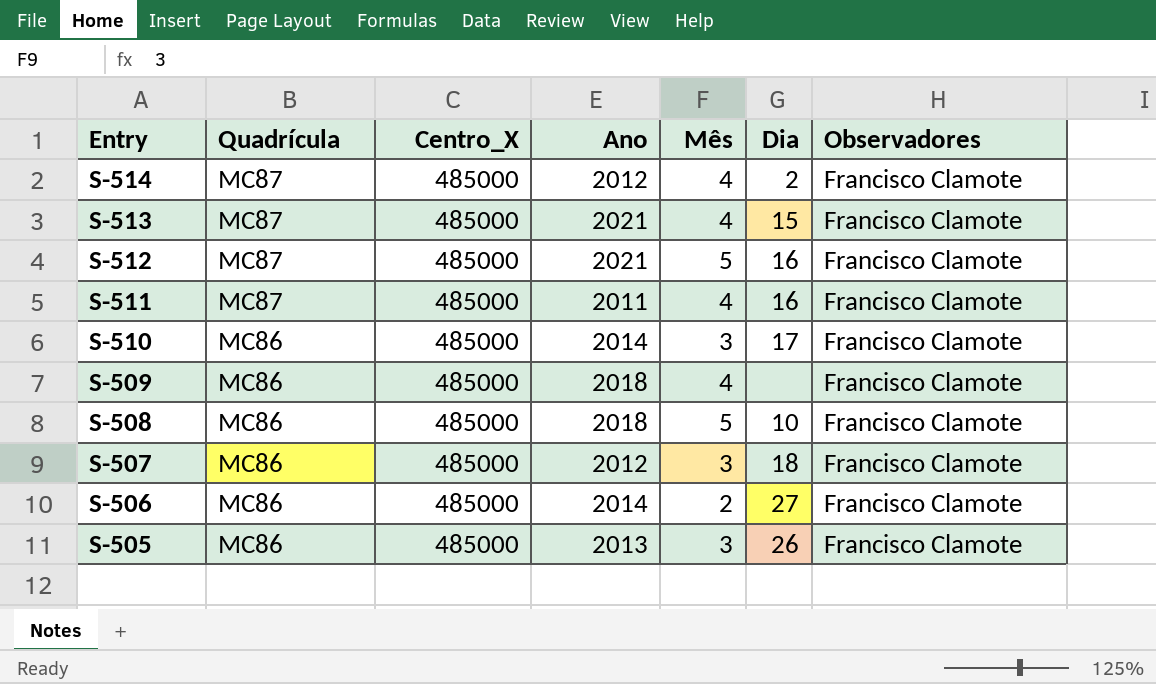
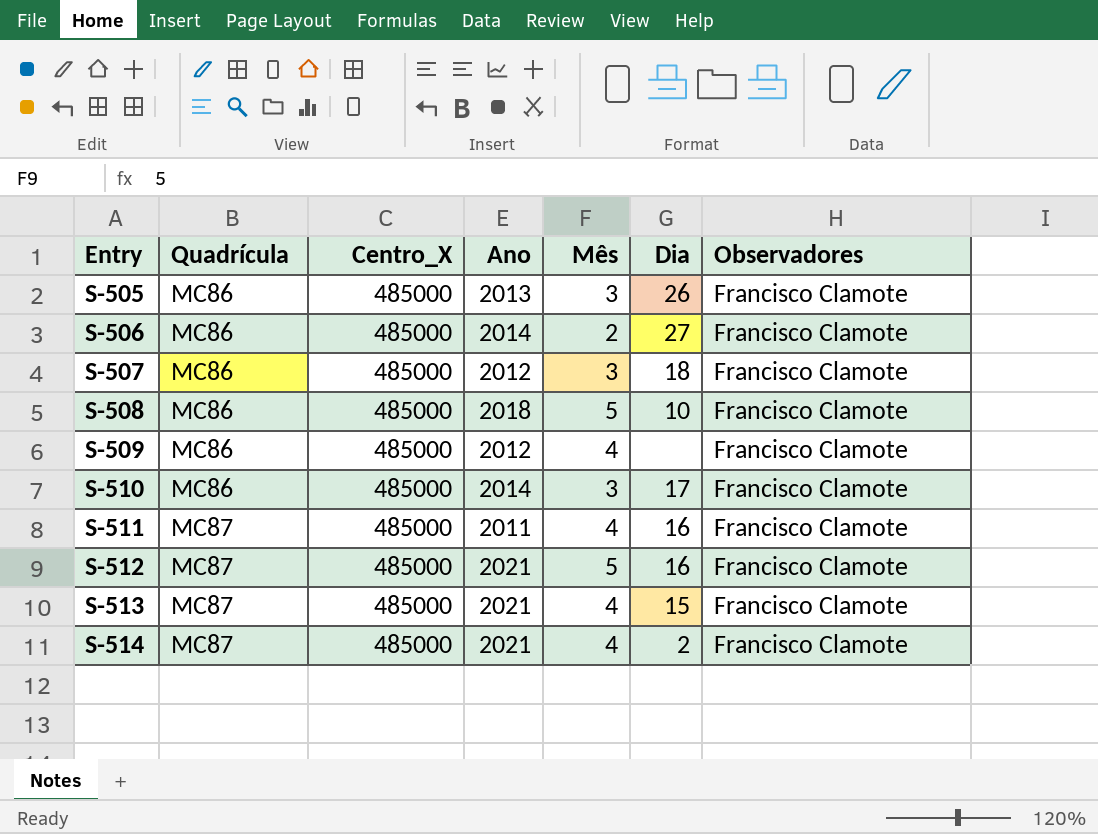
row order: Entry descending -> Entry ascending
S-509 | Ano: 2018 -> 2012
S-514 | Ano: 2012 -> 2021

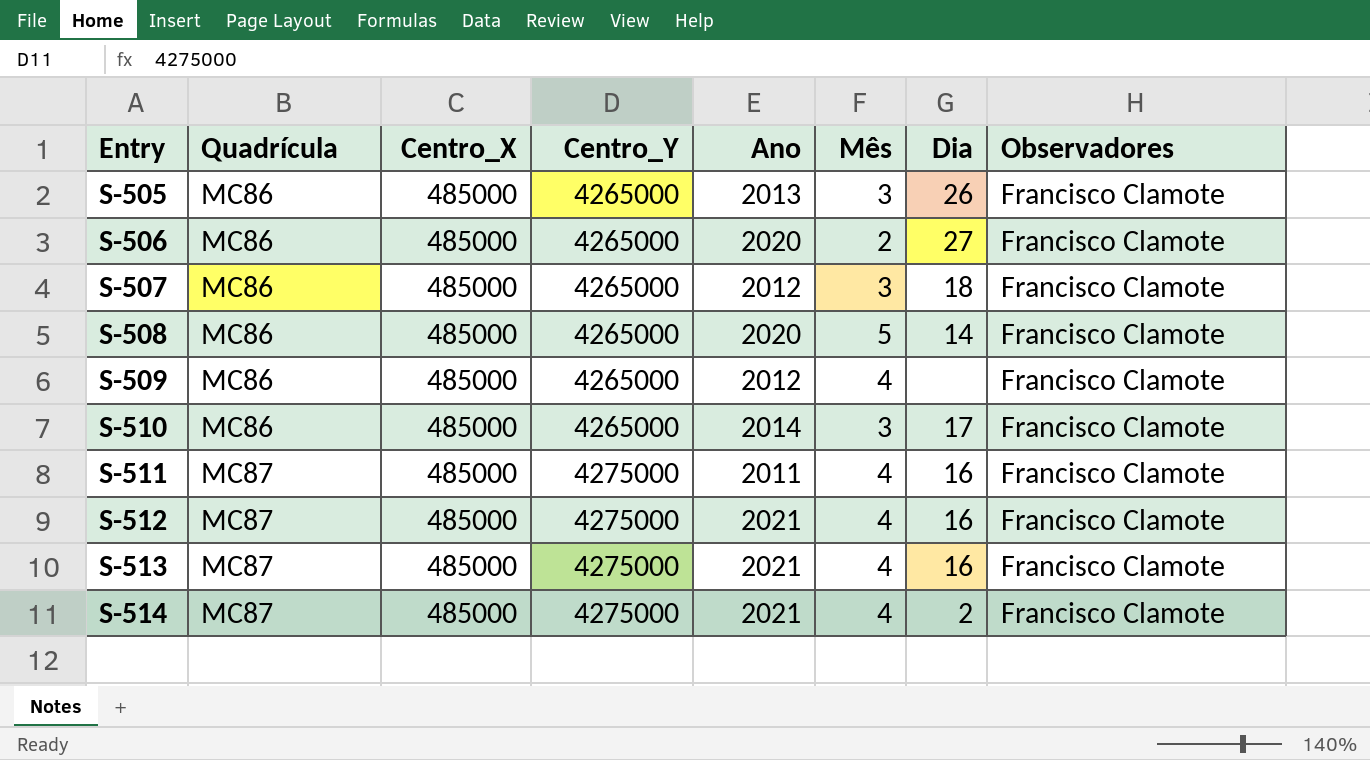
column Centro_Y | position: none -> 4
S-506 | Ano: 2014 -> 2020
S-508 | Ano: 2018 -> 2020
S-508 | Dia: 10 -> 14
S-512 | Mês: 5 -> 4
S-513 | Dia: 15 -> 16

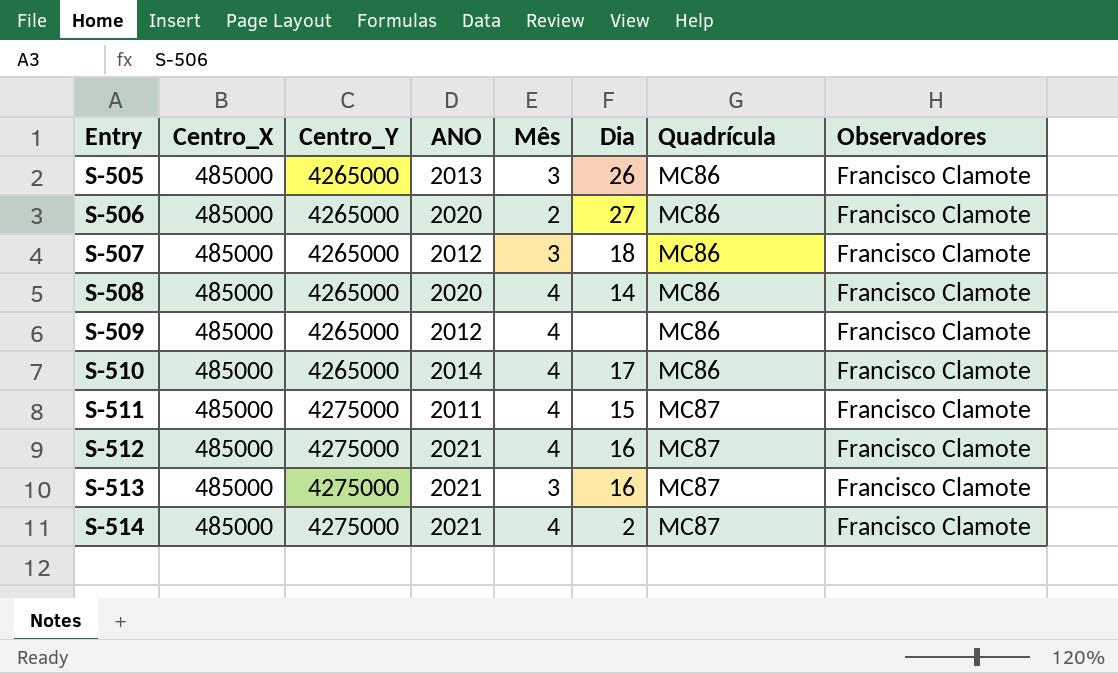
column name: Ano -> ANO
column Quadrícula | position: 2 -> 7
S-508 | Mês: 5 -> 4
S-510 | Mês: 3 -> 4
S-511 | Dia: 16 -> 15
S-513 | Mês: 4 -> 3

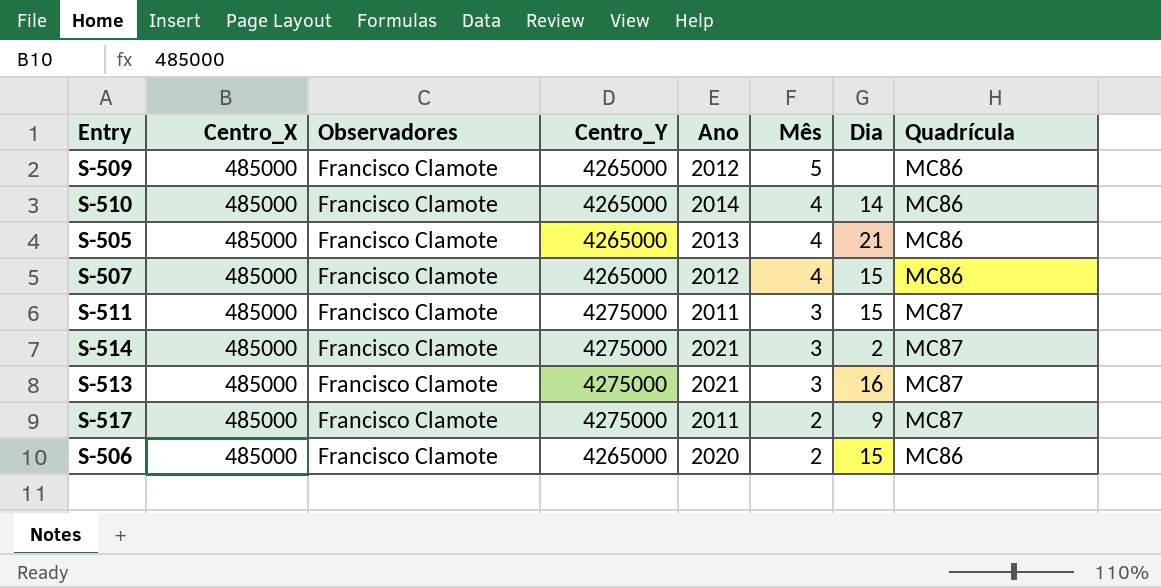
row order: Entry ascending -> Mês descending
column Observadores | position: 8 -> 3
column name: ANO -> Ano
row S-508: 485000 | 4265000 | 2020 | 4 | 14 | MC86 | Francisco Clamote -> none
row S-512: 485000 | 4275000 | 2021 | 4 | 16 | MC87 | Francisco Clamote -> none
S-509 | Mês: 4 -> 5
S-510 | Dia: 17 -> 14
S-505 | Mês: 3 -> 4
S-505 | Dia: 26 -> 21
S-507 | Mês: 3 -> 4
S-507 | Dia: 18 -> 15
S-511 | Mês: 4 -> 3
S-514 | Mês: 4 -> 3
row S-517: none -> 485000 | Francisco Clamote | 4275000 | 2011 | 2 | 9 | MC87
S-506 | Dia: 27 -> 15

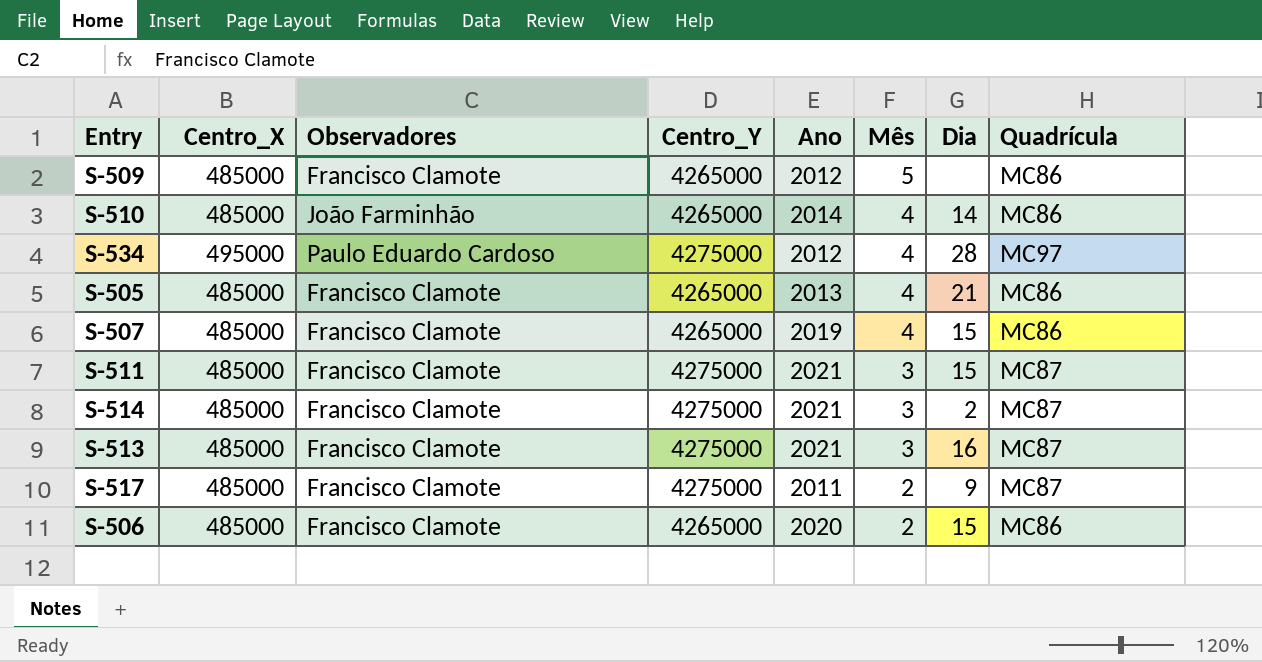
S-510 | Observadores: Francisco Clamote -> João Farminhão
row S-534: none -> 495000 | Paulo Eduardo Cardoso | 4275000 | 2012 | 4 | 28 | MC97
S-507 | Ano: 2012 -> 2019
S-511 | Ano: 2011 -> 2021

